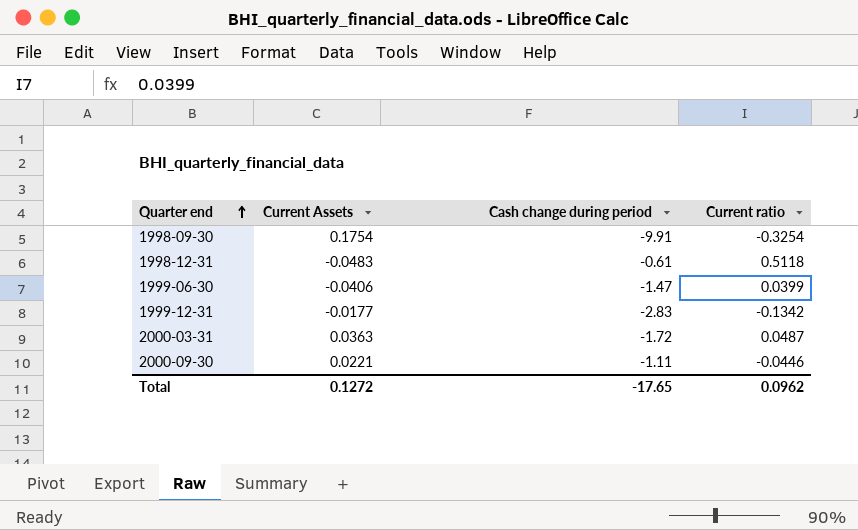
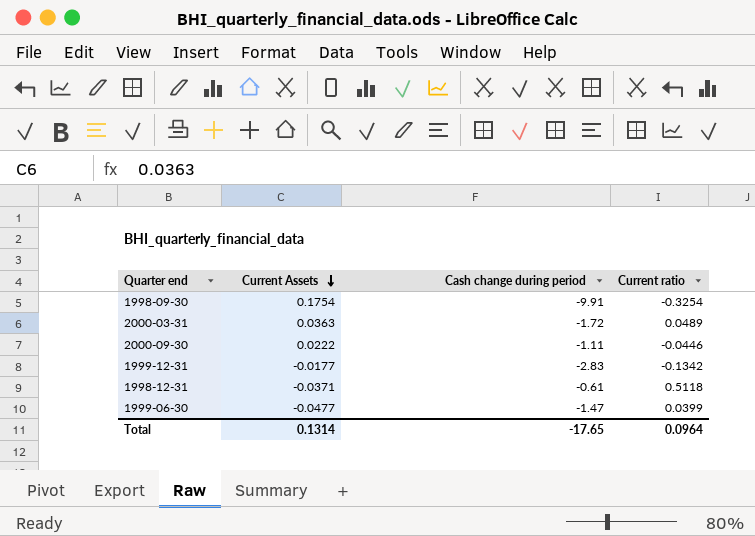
row order: Quarter end ascending -> Current Assets descending
2000-03-31 | Current ratio: 0.0487 -> 0.0489
2000-09-30 | Current Assets: 0.0221 -> 0.0222
1998-12-31 | Current Assets: -0.0483 -> -0.0371
1999-06-30 | Current Assets: -0.0406 -> -0.0477
Total | Current Assets: 0.1272 -> 0.1314
Total | Current ratio: 0.0962 -> 0.0964

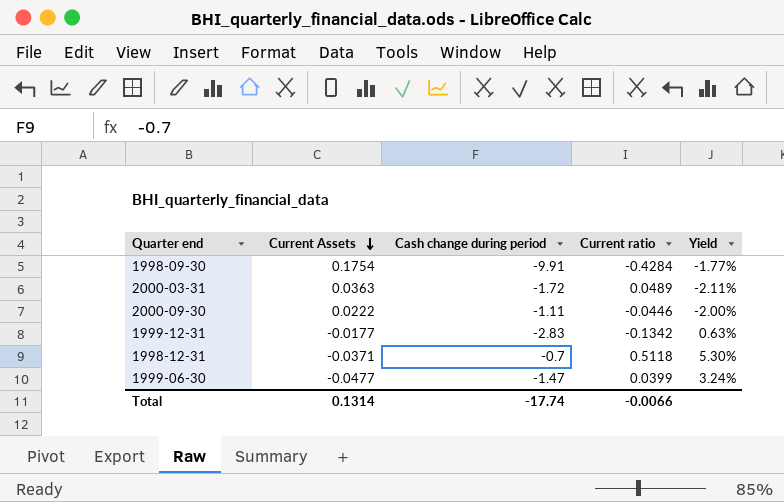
column Yield | formula: none -> [Current Assets] / [Cash change during period]
1998-09-30 | Current ratio: -0.3254 -> -0.4284
1998-12-31 | Cash change during period: -0.61 -> -0.7
Total | Cash change during period: -17.65 -> -17.74
Total | Current ratio: 0.0964 -> -0.0066

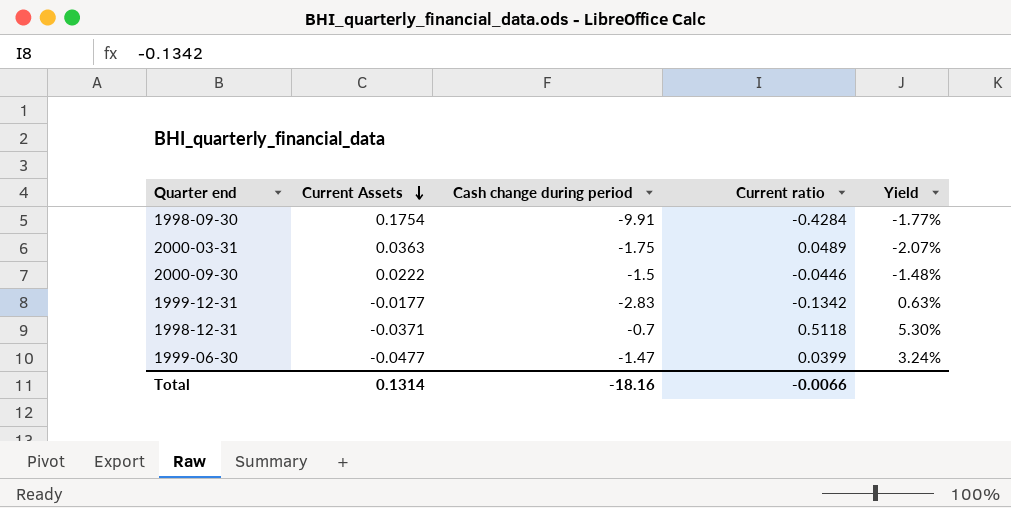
2000-03-31 | Cash change during period: -1.72 -> -1.75
2000-03-31 | Yield: -2.11% -> -2.07%
2000-09-30 | Cash change during period: -1.11 -> -1.5
2000-09-30 | Yield: -2.00% -> -1.48%
Total | Cash change during period: -17.74 -> -18.16

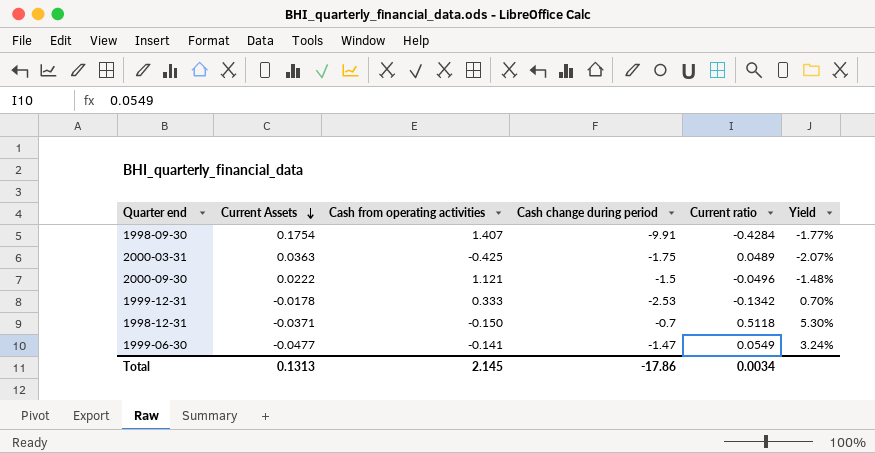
column Cash from operating activities | position: none -> 3
2000-09-30 | Current ratio: -0.0446 -> -0.0496
1999-12-31 | Current Assets: -0.0177 -> -0.0178
1999-12-31 | Cash change during period: -2.83 -> -2.53
1999-12-31 | Yield: 0.63% -> 0.70%
1999-06-30 | Current ratio: 0.0399 -> 0.0549
Total | Current Assets: 0.1314 -> 0.1313
Total | Cash change during period: -18.16 -> -17.86
Total | Current ratio: -0.0066 -> 0.0034

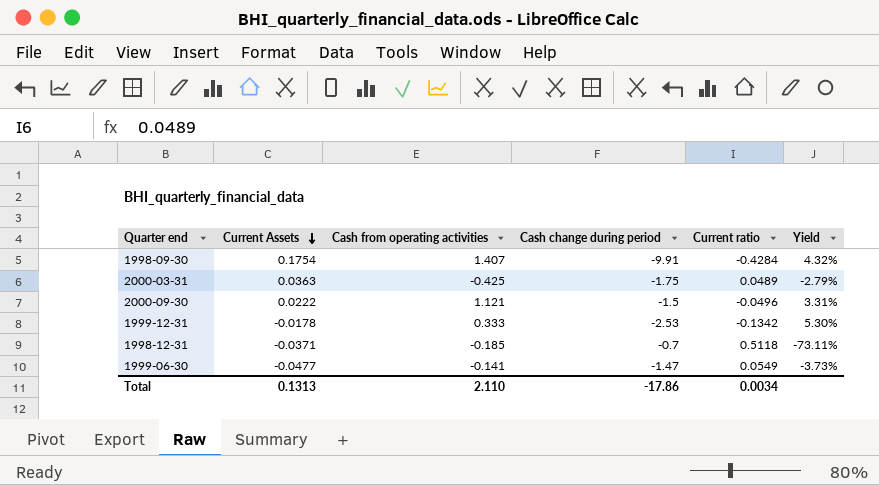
column Yield | formula: [Current Assets] / [Cash change during period] -> [Current ratio] / [Cash change during period]
1998-12-31 | Cash from operating activities: -0.150 -> -0.185
Total | Cash from operating activities: 2.145 -> 2.110

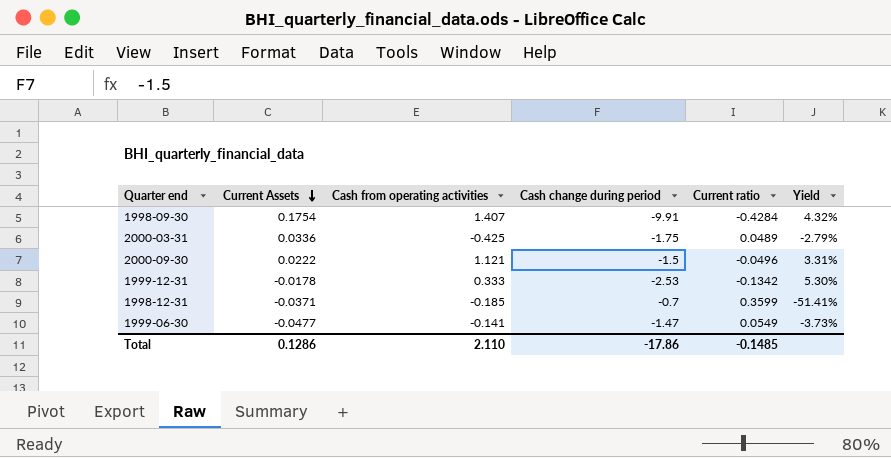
2000-03-31 | Current Assets: 0.0363 -> 0.0336
1998-12-31 | Current ratio: 0.5118 -> 0.3599
1998-12-31 | Yield: -73.11% -> -51.41%
Total | Current Assets: 0.1313 -> 0.1286
Total | Current ratio: 0.0034 -> -0.1485

